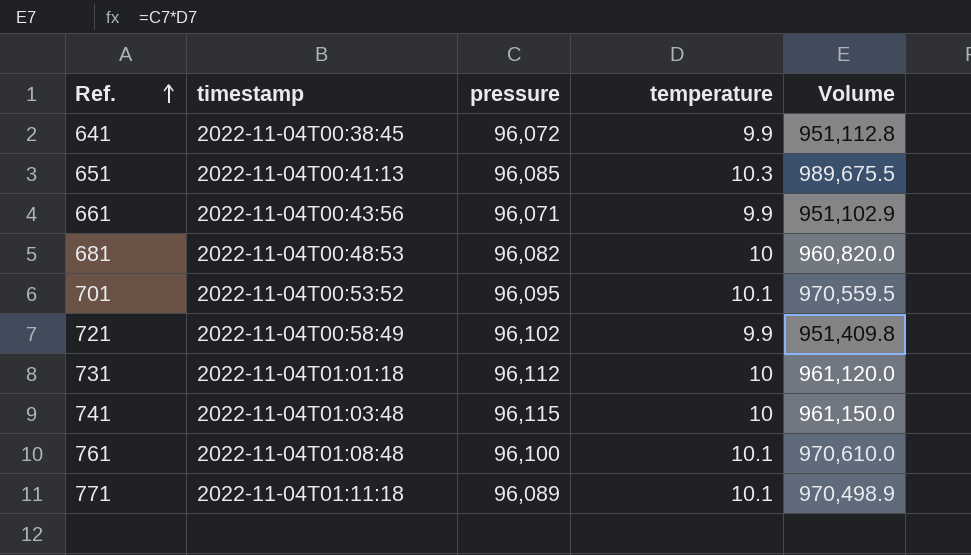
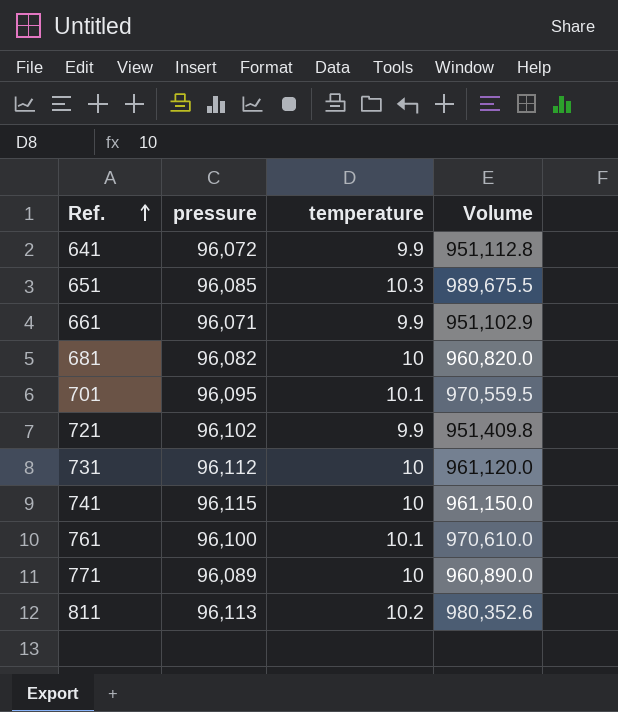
column timestamp | position: 2 -> none
771 | temperature: 10.1 -> 10
771 | Volume: 970,498.9 -> 960,890.0
row 811: none -> 96,113 | 10.2 | 980,352.6

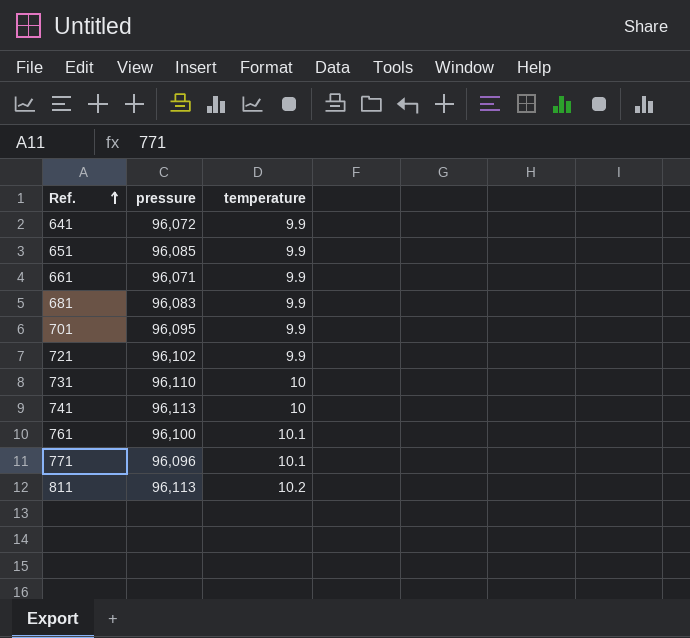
column Volume | formula: [pressure] * [temperature] -> none
651 | temperature: 10.3 -> 9.9
681 | pressure: 96,082 -> 96,083
681 | temperature: 10 -> 9.9
701 | temperature: 10.1 -> 9.9
731 | pressure: 96,112 -> 96,110
741 | pressure: 96,115 -> 96,113
771 | pressure: 96,089 -> 96,096
771 | temperature: 10 -> 10.1

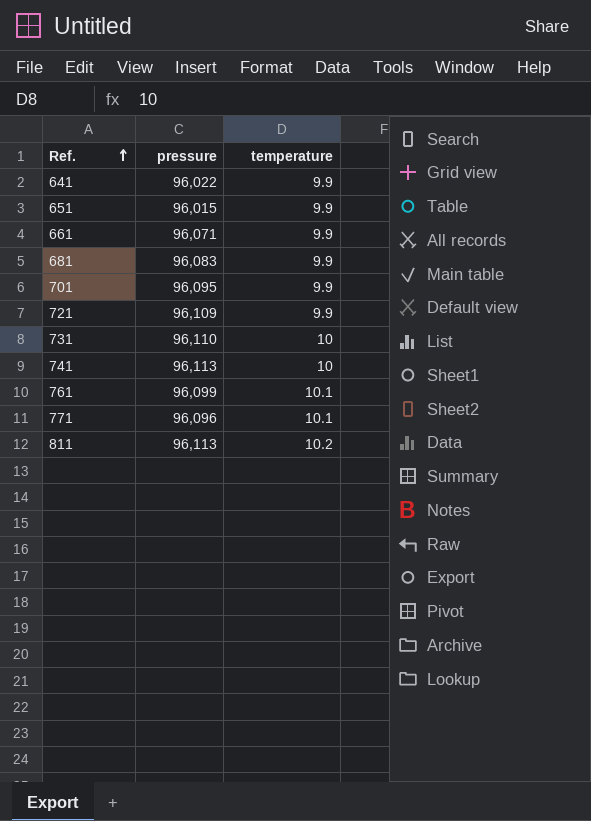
641 | pressure: 96,072 -> 96,022
651 | pressure: 96,085 -> 96,015
721 | pressure: 96,102 -> 96,109
761 | pressure: 96,100 -> 96,099

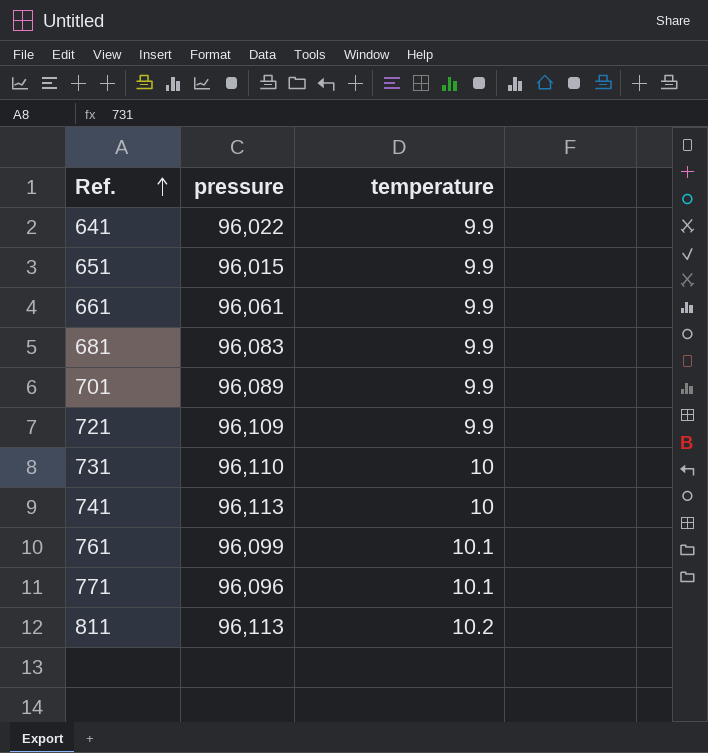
661 | pressure: 96,071 -> 96,061
701 | pressure: 96,095 -> 96,089

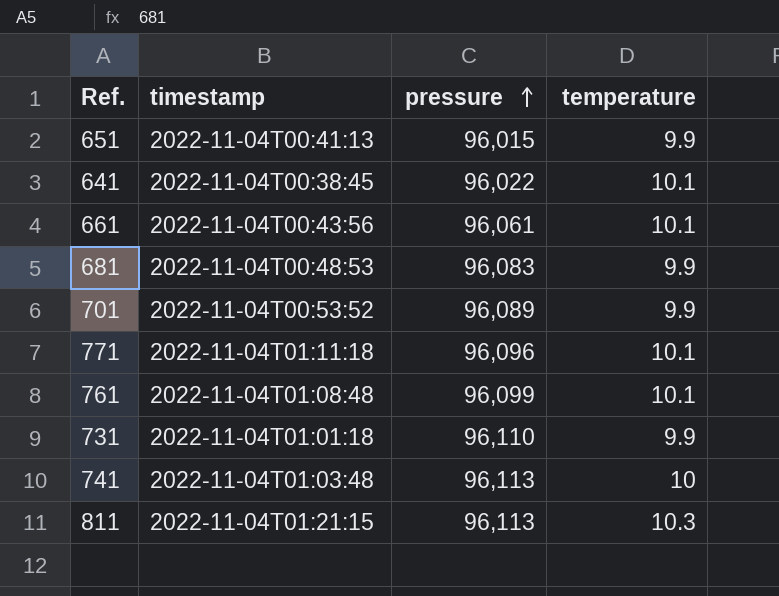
row order: Ref. ascending -> pressure ascending
column timestamp | position: none -> 2
row 721: 96,109 | 9.9 -> none
641 | temperature: 9.9 -> 10.1
661 | temperature: 9.9 -> 10.1
731 | temperature: 10 -> 9.9
811 | temperature: 10.2 -> 10.3

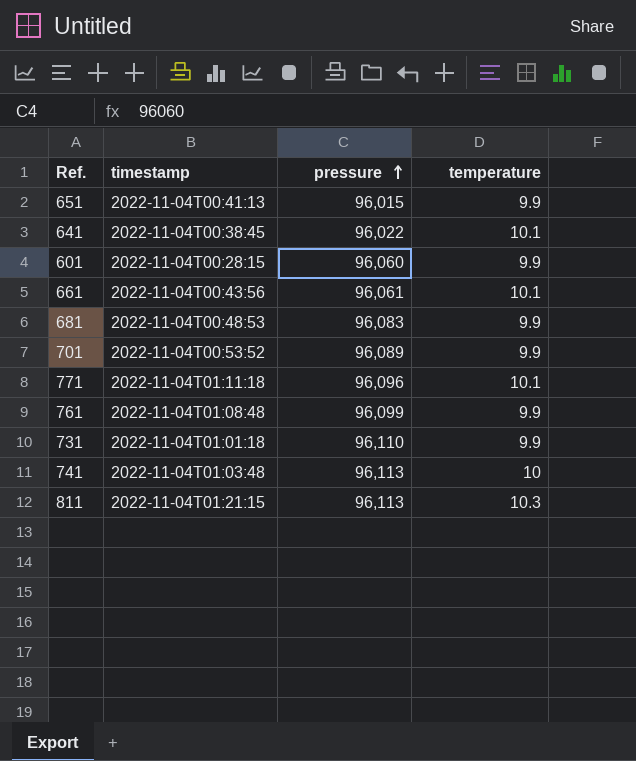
row 601: none -> 2022-11-04T00:28:15 | 96,060 | 9.9
761 | temperature: 10.1 -> 9.9

